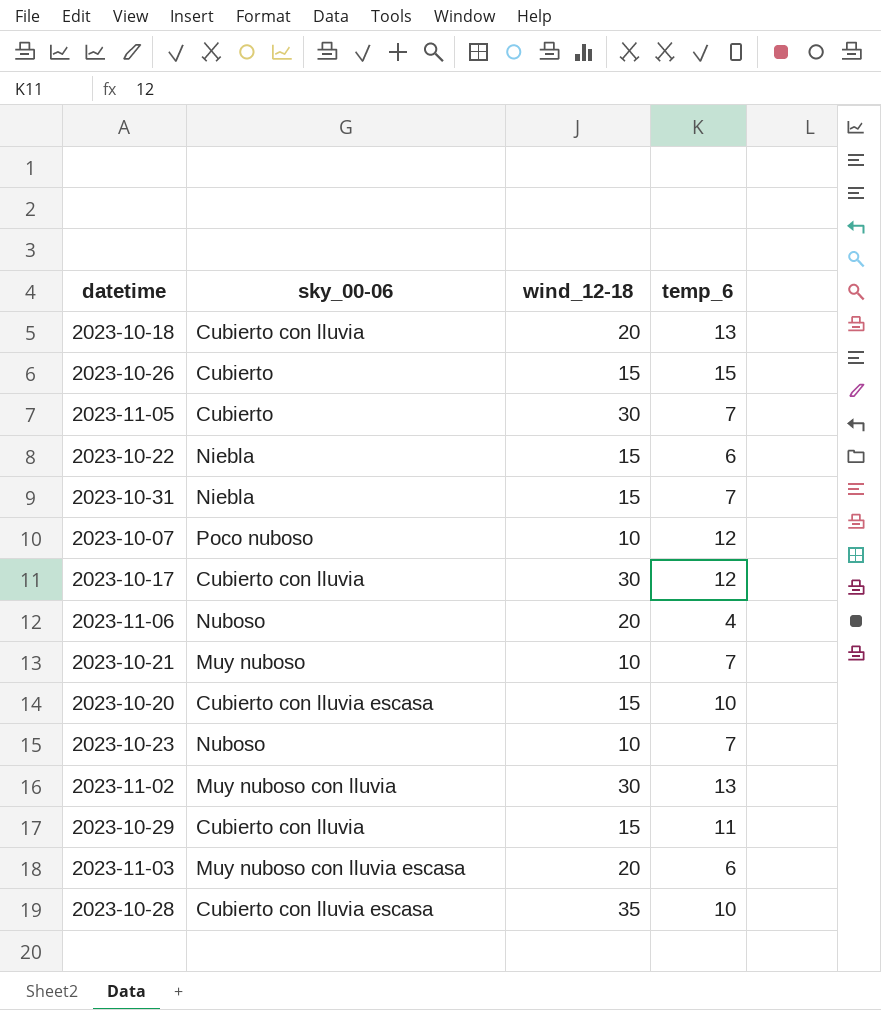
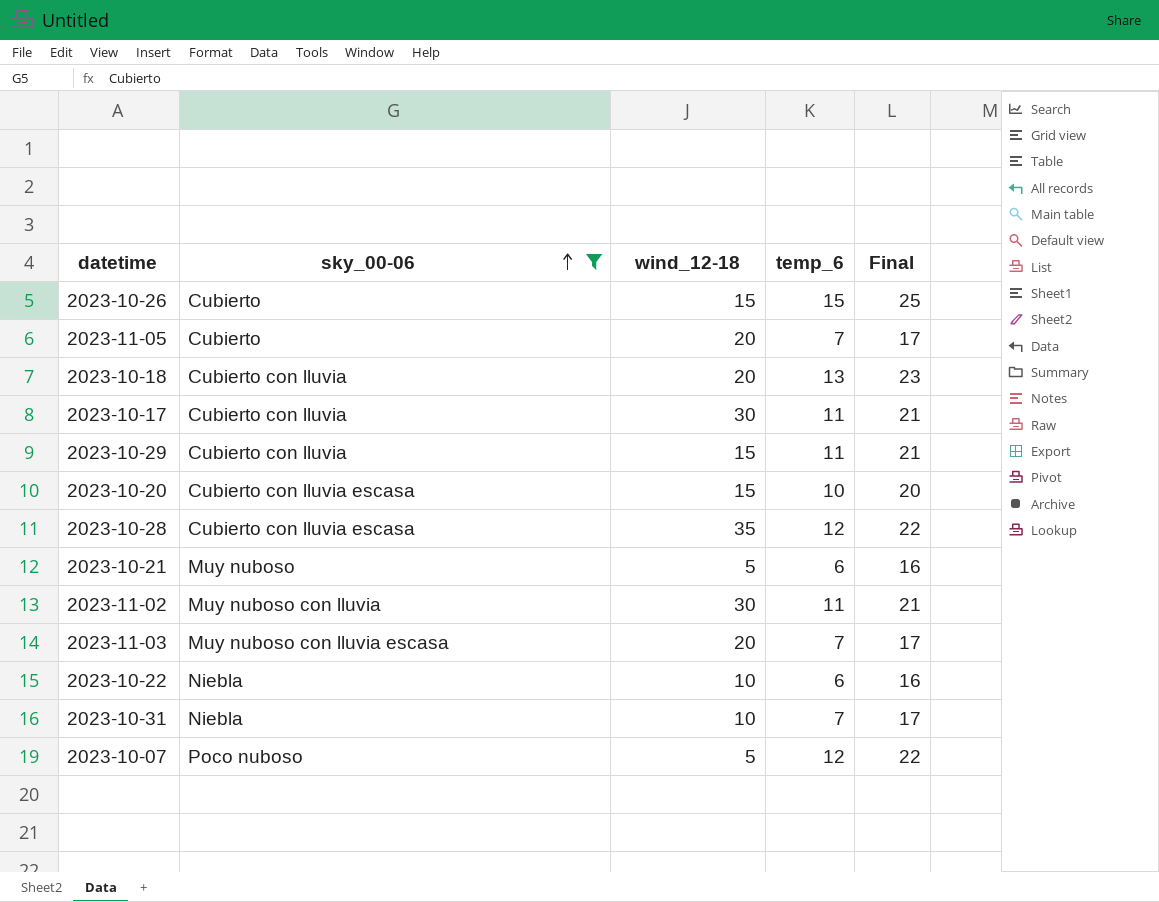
filter: none -> sky_00-06 != Nuboso
row order: none -> sky_00-06 ascending
column Final | formula: none -> [temp_6] + 10
2023-11-05 | wind_12-18: 30 -> 20
2023-10-17 | temp_6: 12 -> 11
2023-10-28 | temp_6: 10 -> 12
2023-10-21 | wind_12-18: 10 -> 5
2023-10-21 | temp_6: 7 -> 6
2023-11-02 | temp_6: 13 -> 11
2023-11-03 | temp_6: 6 -> 7
2023-10-22 | wind_12-18: 15 -> 10
2023-10-31 | wind_12-18: 15 -> 10
2023-10-07 | wind_12-18: 10 -> 5

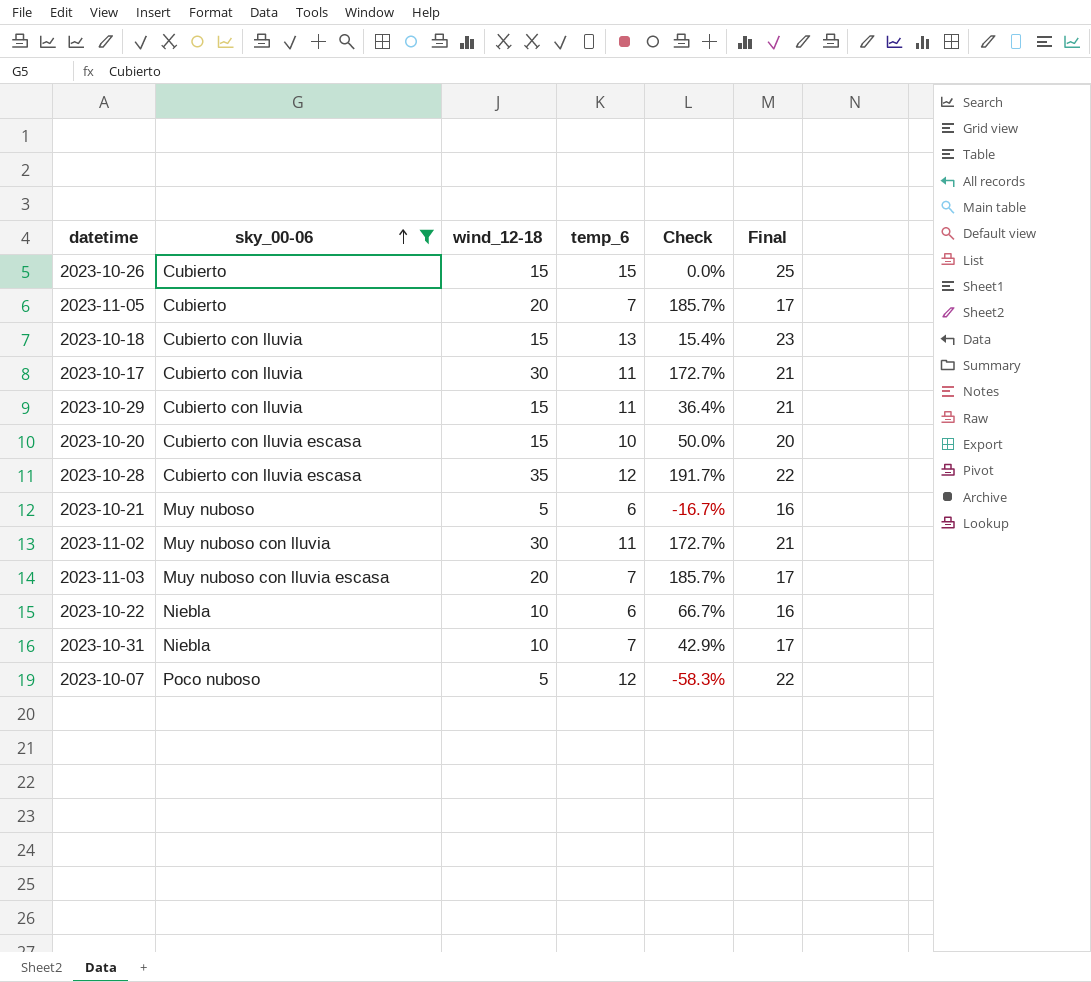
column Check | formula: none -> ([wind_12-18] - [temp_6]) / [temp_6]
2023-10-18 | wind_12-18: 20 -> 15

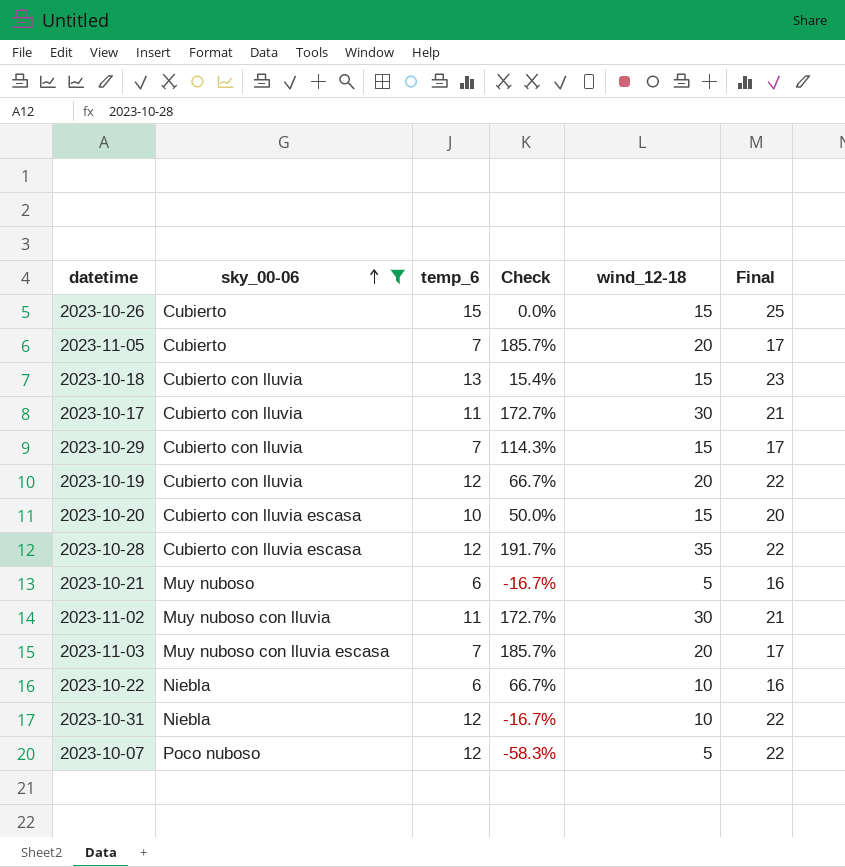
column wind_12-18 | position: 3 -> 5
2023-10-29 | temp_6: 11 -> 7
2023-10-29 | Check: 36.4% -> 114.3%
2023-10-29 | Final: 21 -> 17
row 2023-10-19: none -> Cubierto con lluvia | 12 | 66.7% | 20 | 22
2023-10-31 | temp_6: 7 -> 12
2023-10-31 | Check: 42.9% -> -16.7%
2023-10-31 | Final: 17 -> 22

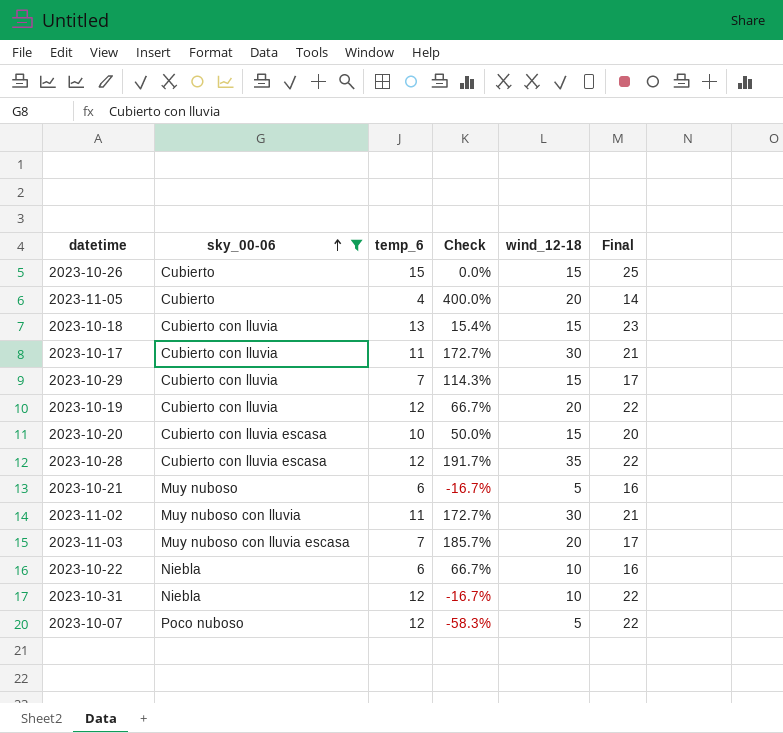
2023-11-05 | temp_6: 7 -> 4
2023-11-05 | Check: 185.7% -> 400.0%
2023-11-05 | Final: 17 -> 14

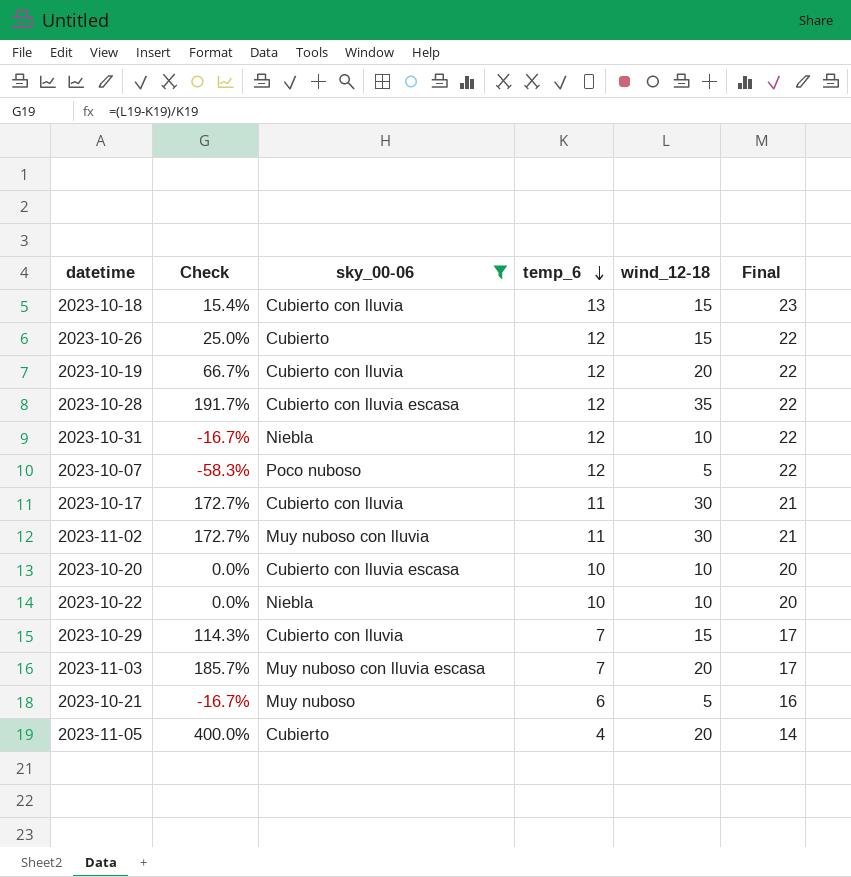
row order: sky_00-06 ascending -> temp_6 descending
column Check | position: 4 -> 2
2023-10-26 | Check: 0.0% -> 25.0%
2023-10-26 | temp_6: 15 -> 12
2023-10-26 | Final: 25 -> 22
2023-10-20 | Check: 50.0% -> 0.0%
2023-10-20 | wind_12-18: 15 -> 10
2023-10-22 | Check: 66.7% -> 0.0%
2023-10-22 | temp_6: 6 -> 10
2023-10-22 | Final: 16 -> 20

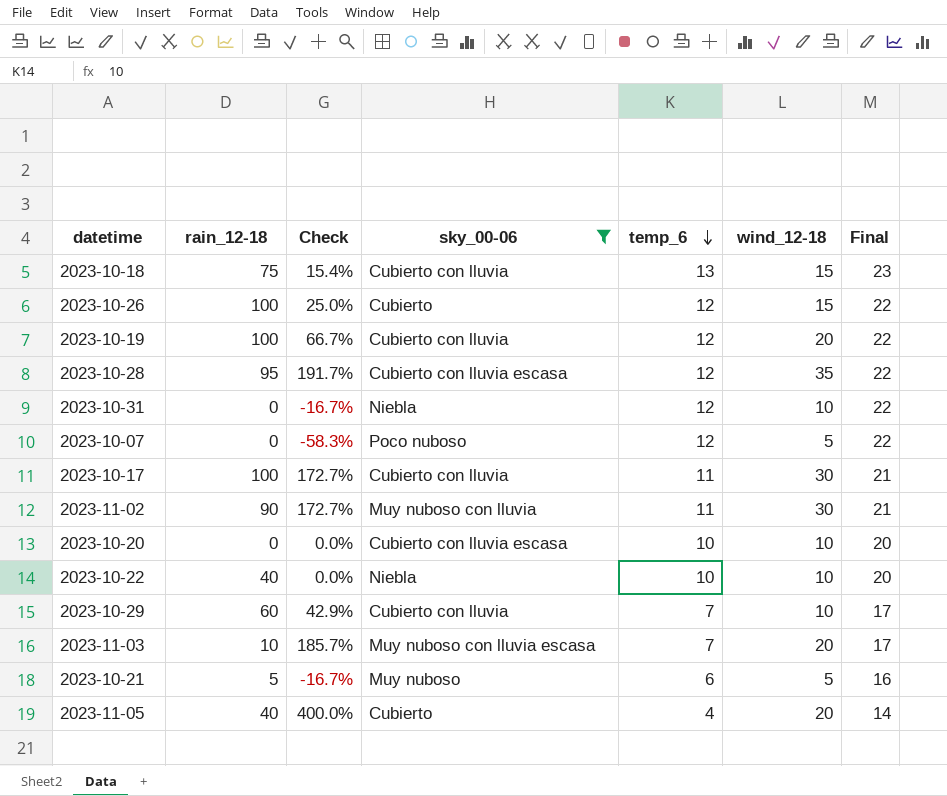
column rain_12-18 | position: none -> 2
2023-10-29 | Check: 114.3% -> 42.9%
2023-10-29 | wind_12-18: 15 -> 10

